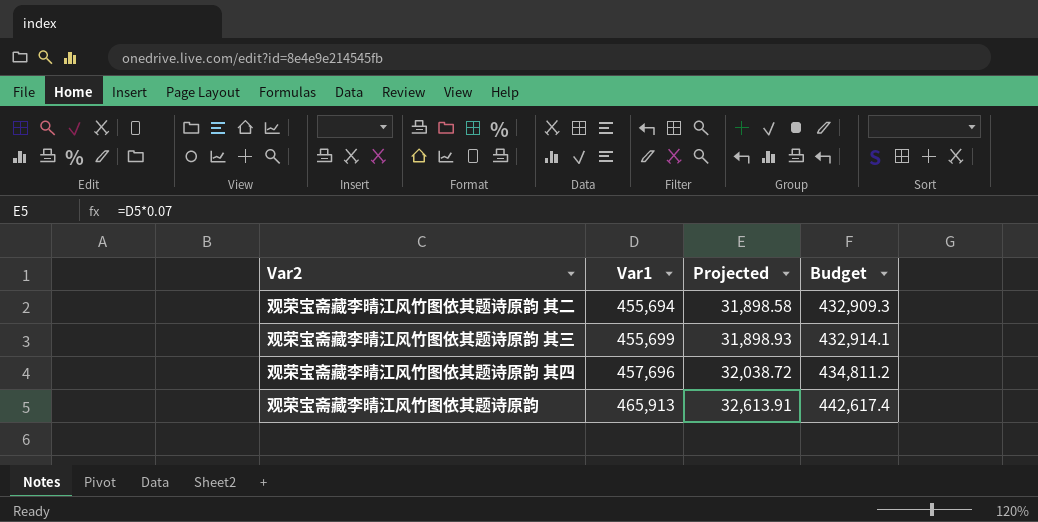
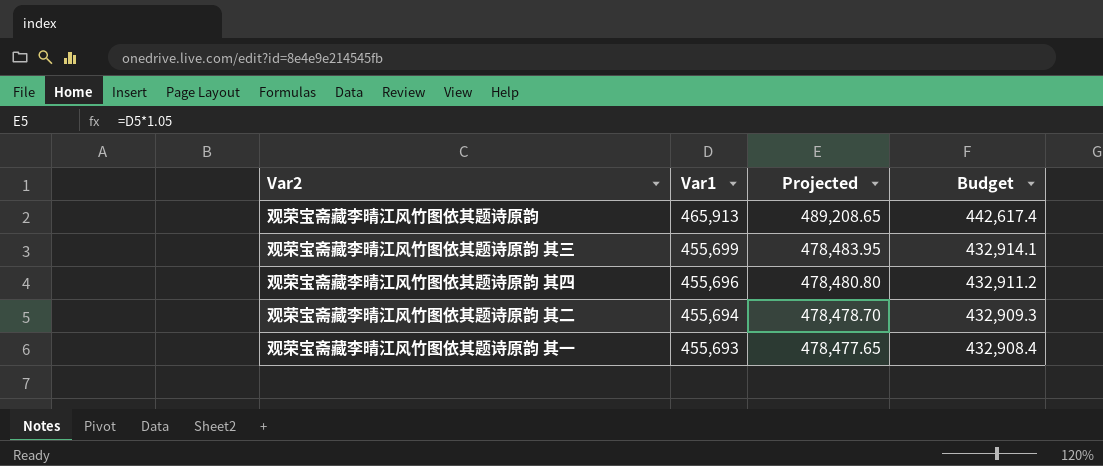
row order: Var1 ascending -> Var1 descending
column Projected | formula: [Var1] * 0.07 -> [Var1] * 1.05
观荣宝斋藏李晴江风竹图依其题诗原韵 其四 | Var1: 457,696 -> 455,696
观荣宝斋藏李晴江风竹图依其题诗原韵 其四 | Budget: 434,811.2 -> 432,911.2
row 观荣宝斋藏李晴江风竹图依其题诗原韵 其一: none -> 455,693 | 478,477.65 | 432,908.4

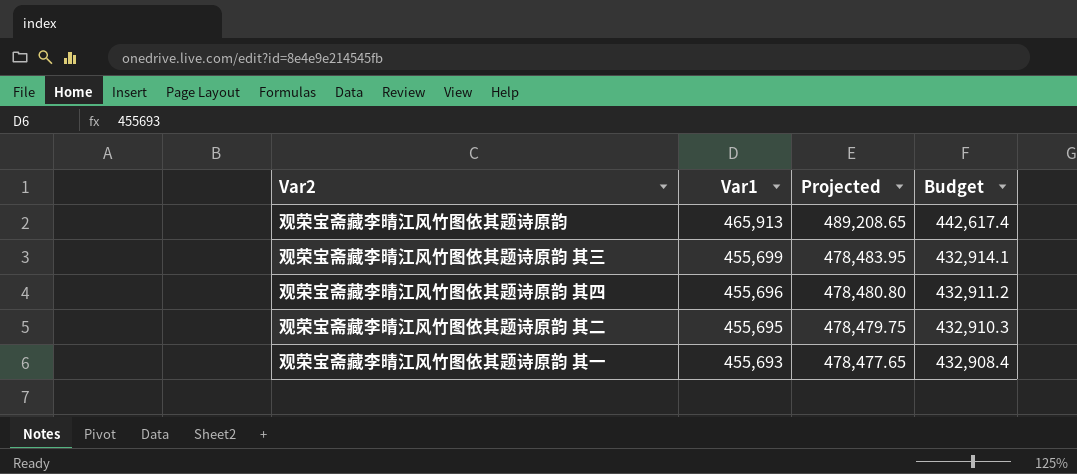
观荣宝斋藏李晴江风竹图依其题诗原韵 其二 | Var1: 455,694 -> 455,695
观荣宝斋藏李晴江风竹图依其题诗原韵 其二 | Projected: 478,478.70 -> 478,479.75
观荣宝斋藏李晴江风竹图依其题诗原韵 其二 | Budget: 432,909.3 -> 432,910.3

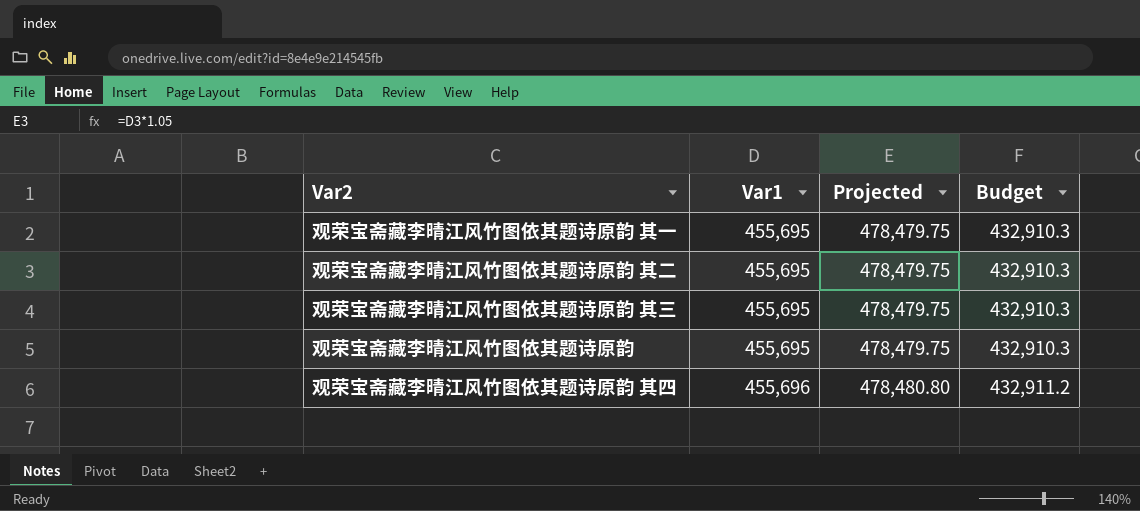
row order: Var1 descending -> Var1 ascending
观荣宝斋藏李晴江风竹图依其题诗原韵 其一 | Var1: 455,693 -> 455,695
观荣宝斋藏李晴江风竹图依其题诗原韵 其一 | Projected: 478,477.65 -> 478,479.75
观荣宝斋藏李晴江风竹图依其题诗原韵 其一 | Budget: 432,908.4 -> 432,910.3
观荣宝斋藏李晴江风竹图依其题诗原韵 其三 | Var1: 455,699 -> 455,695
观荣宝斋藏李晴江风竹图依其题诗原韵 其三 | Projected: 478,483.95 -> 478,479.75
观荣宝斋藏李晴江风竹图依其题诗原韵 其三 | Budget: 432,914.1 -> 432,910.3
观荣宝斋藏李晴江风竹图依其题诗原韵 | Var1: 465,913 -> 455,695
观荣宝斋藏李晴江风竹图依其题诗原韵 | Projected: 489,208.65 -> 478,479.75
观荣宝斋藏李晴江风竹图依其题诗原韵 | Budget: 442,617.4 -> 432,910.3

